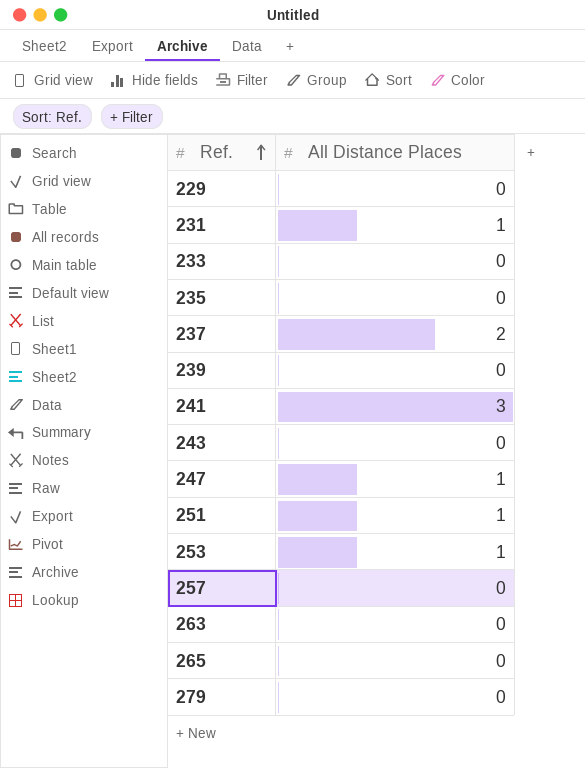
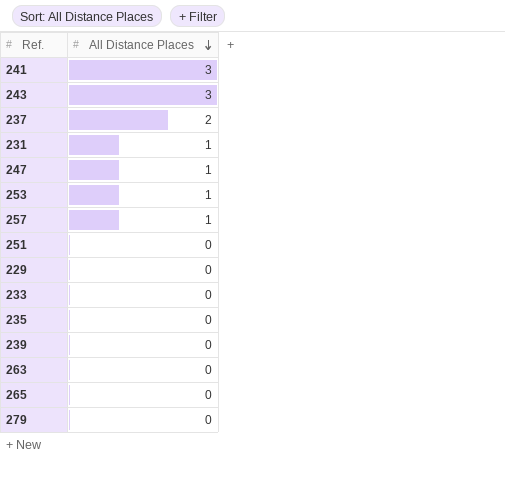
row order: Ref. ascending -> All Distance Places descending
243 | All Distance Places: 0 -> 3
257 | All Distance Places: 0 -> 1
251 | All Distance Places: 1 -> 0

